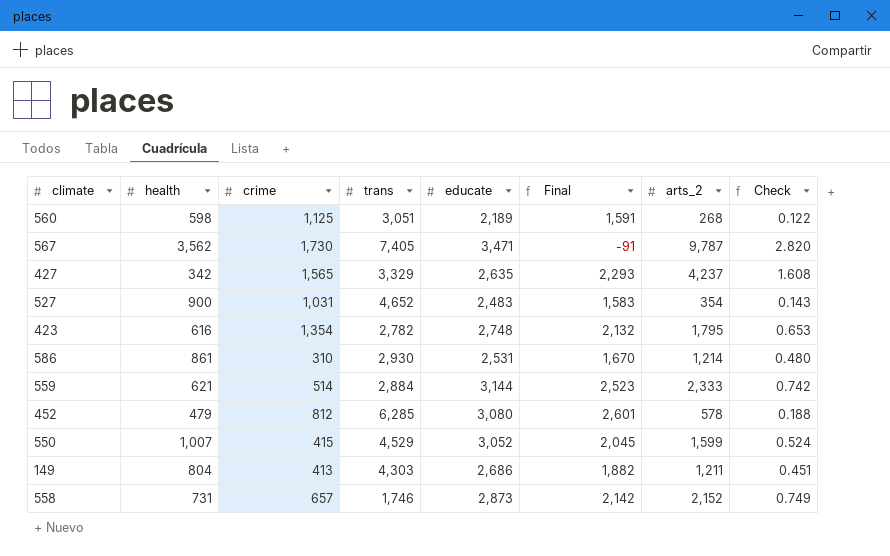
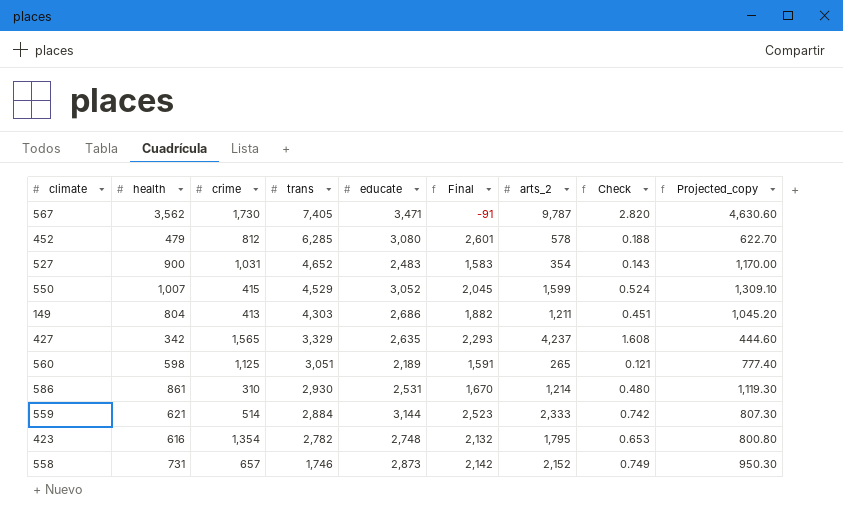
row order: none -> trans descending
column Projected_copy | formula: none -> [health] * 1.3
560 | arts_2: 268 -> 265
560 | Check: 0.122 -> 0.121

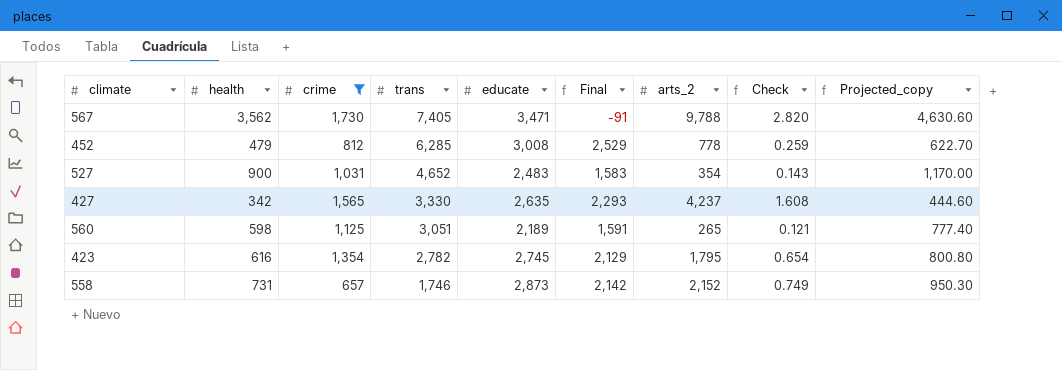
filter: none -> crime >= 657
567 | arts_2: 9,787 -> 9,788
452 | educate: 3,080 -> 3,008
452 | Final: 2,601 -> 2,529
452 | arts_2: 578 -> 778
452 | Check: 0.188 -> 0.259
427 | trans: 3,329 -> 3,330
423 | educate: 2,748 -> 2,745
423 | Final: 2,132 -> 2,129
423 | Check: 0.653 -> 0.654

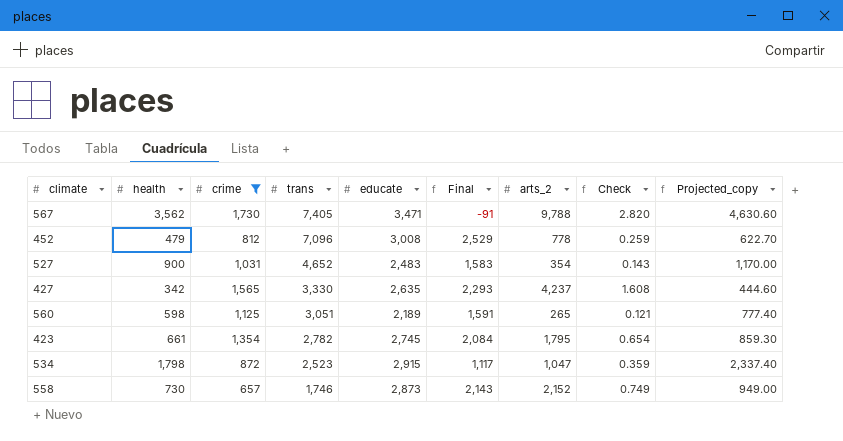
452 | trans: 6,285 -> 7,096
423 | health: 616 -> 661
423 | Final: 2,129 -> 2,084
423 | Projected_copy: 800.80 -> 859.30
row 534: none -> 1,798 | 872 | 2,523 | 2,915 | 1,117 | 1,047 | 0.359 | 2,337.40
558 | health: 731 -> 730
558 | Final: 2,142 -> 2,143
558 | Projected_copy: 950.30 -> 949.00

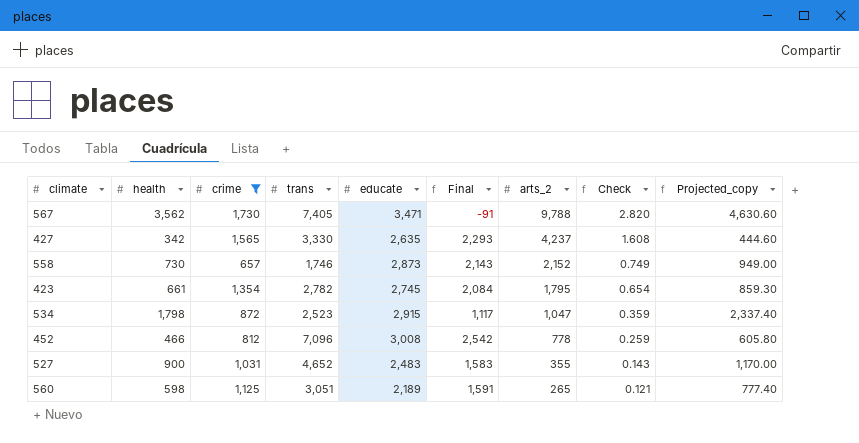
row order: trans descending -> arts_2 descending
452 | health: 479 -> 466
452 | Final: 2,529 -> 2,542
452 | Projected_copy: 622.70 -> 605.80
527 | arts_2: 354 -> 355

